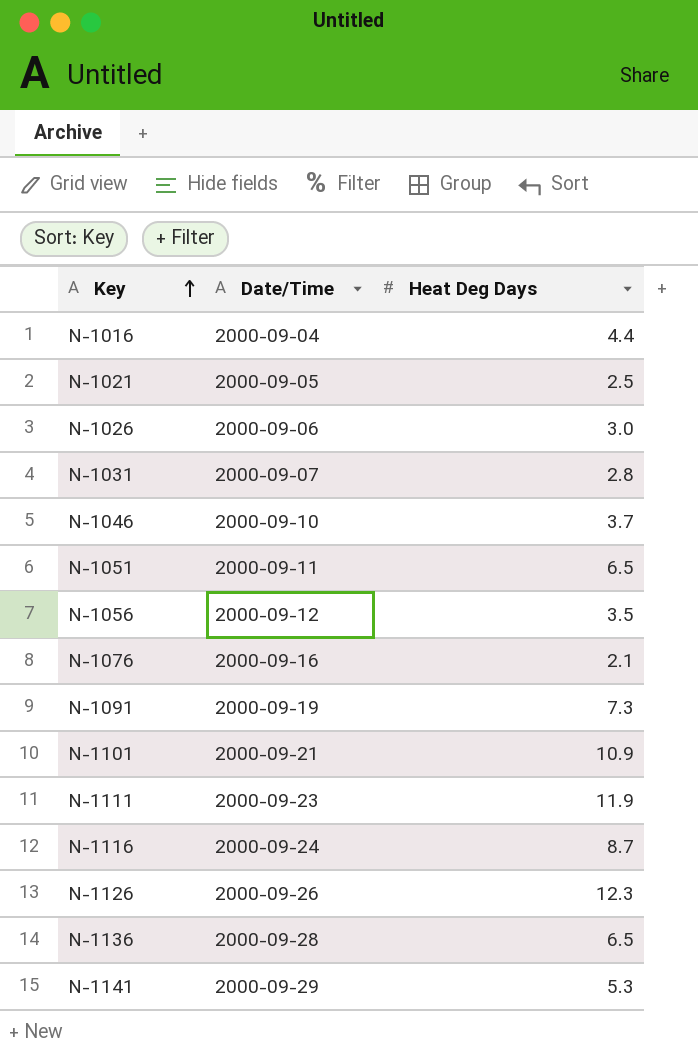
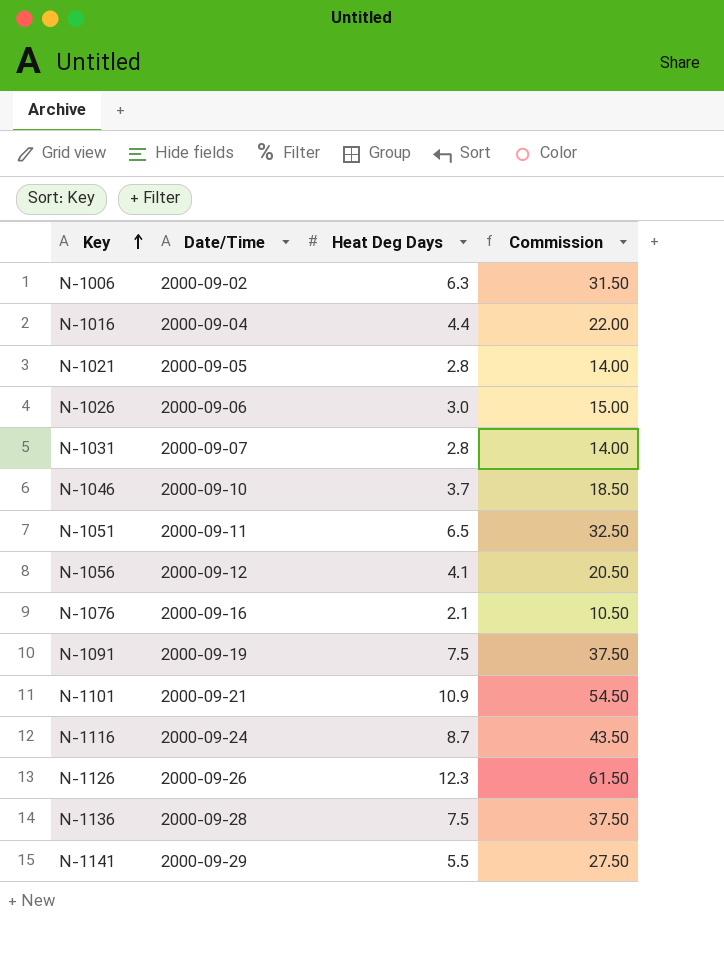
column Commission | formula: none -> [Heat Deg Days] * 5
row N-1111: 2000-09-23 | 11.9 -> none
row N-1006: none -> 2000-09-02 | 6.3 | 31.50
N-1021 | Heat Deg Days: 2.5 -> 2.8
N-1056 | Heat Deg Days: 3.5 -> 4.1
N-1091 | Heat Deg Days: 7.3 -> 7.5
N-1136 | Heat Deg Days: 6.5 -> 7.5
N-1141 | Heat Deg Days: 5.3 -> 5.5

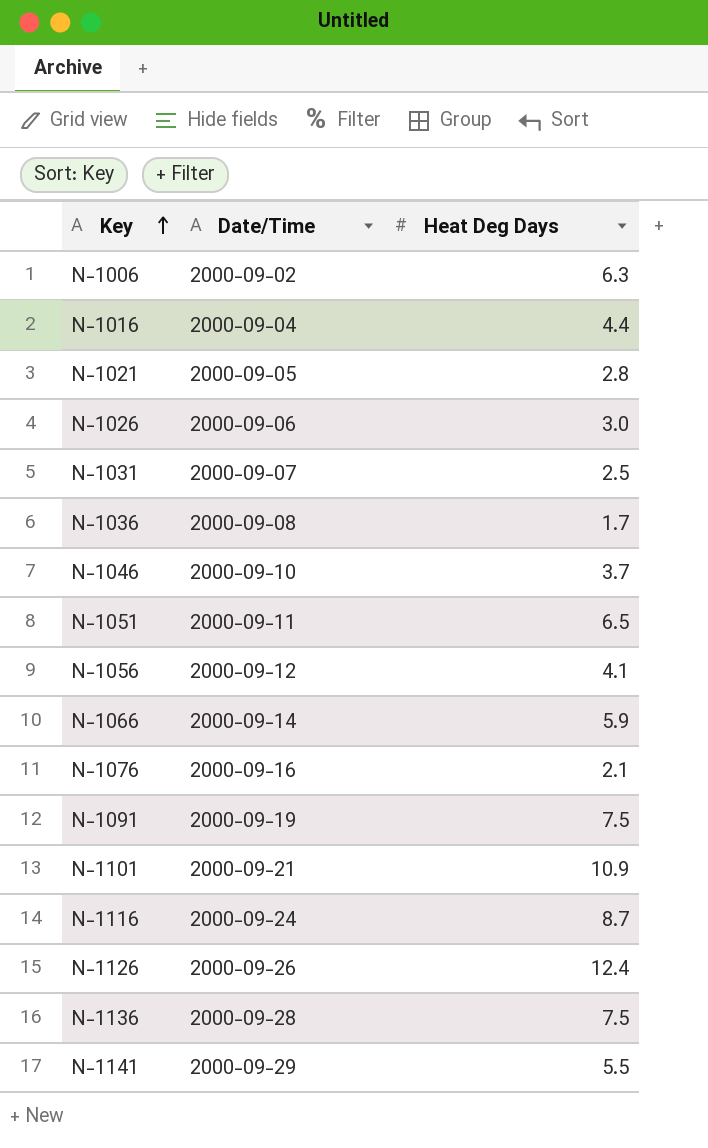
column Commission | formula: [Heat Deg Days] * 5 -> none
N-1031 | Heat Deg Days: 2.8 -> 2.5
row N-1036: none -> 2000-09-08 | 1.7
row N-1066: none -> 2000-09-14 | 5.9
N-1126 | Heat Deg Days: 12.3 -> 12.4

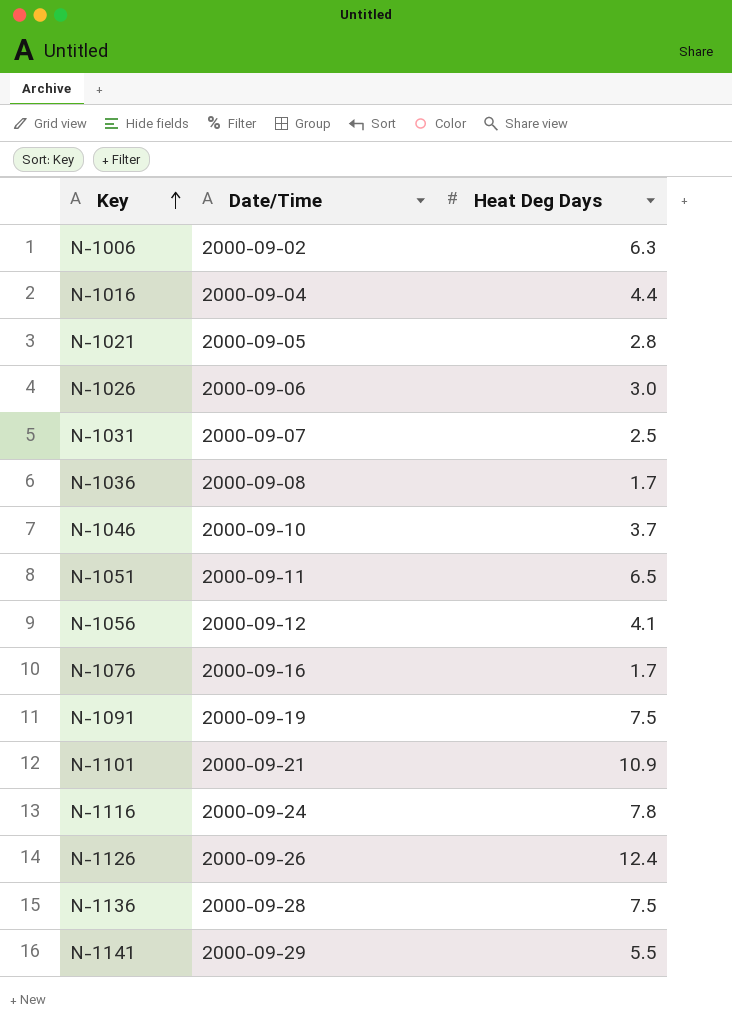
row N-1066: 2000-09-14 | 5.9 -> none
N-1076 | Heat Deg Days: 2.1 -> 1.7
N-1116 | Heat Deg Days: 8.7 -> 7.8

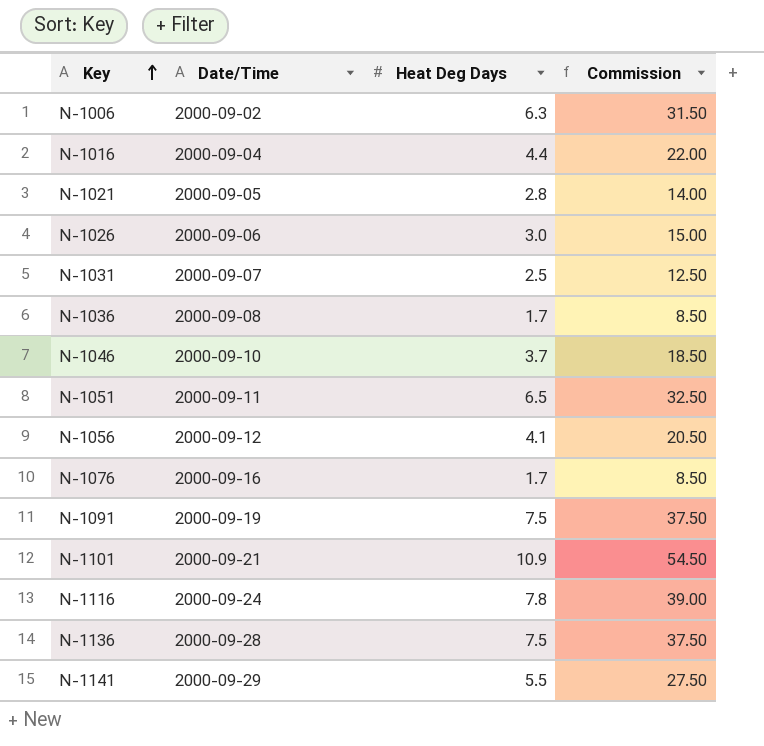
column Commission | formula: none -> [Heat Deg Days] * 5
row N-1126: 2000-09-26 | 12.4 -> none

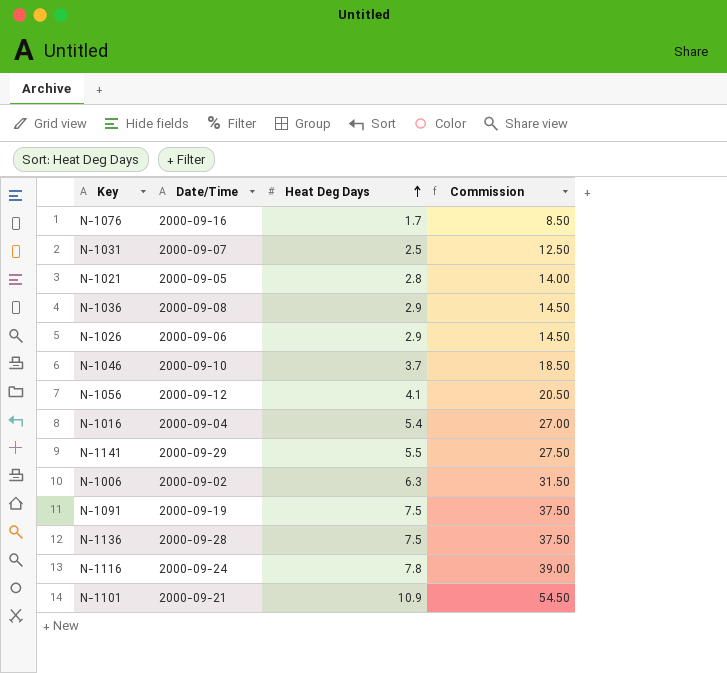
row order: Key ascending -> Heat Deg Days ascending
row N-1051: 2000-09-11 | 6.5 | 32.50 -> none
N-1036 | Heat Deg Days: 1.7 -> 2.9
N-1036 | Commission: 8.50 -> 14.50
N-1026 | Heat Deg Days: 3.0 -> 2.9
N-1026 | Commission: 15.00 -> 14.50
N-1016 | Heat Deg Days: 4.4 -> 5.4
N-1016 | Commission: 22.00 -> 27.00

